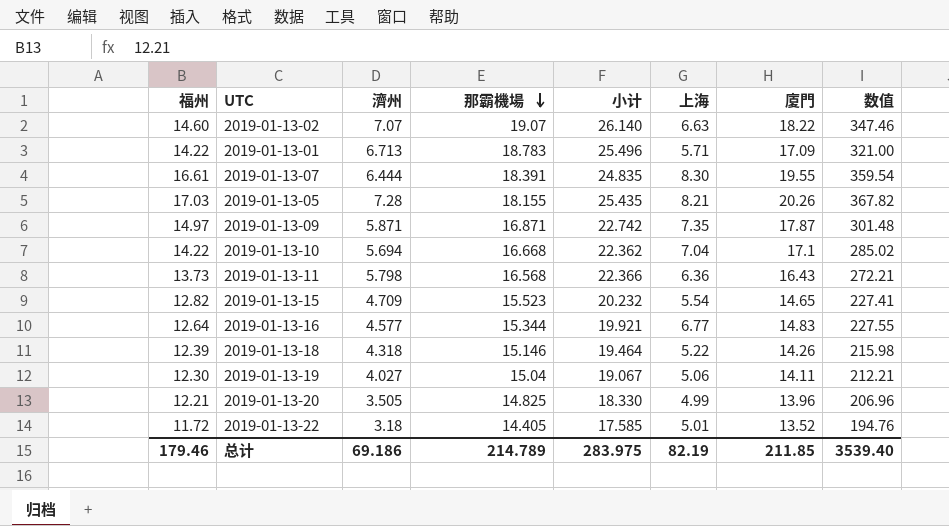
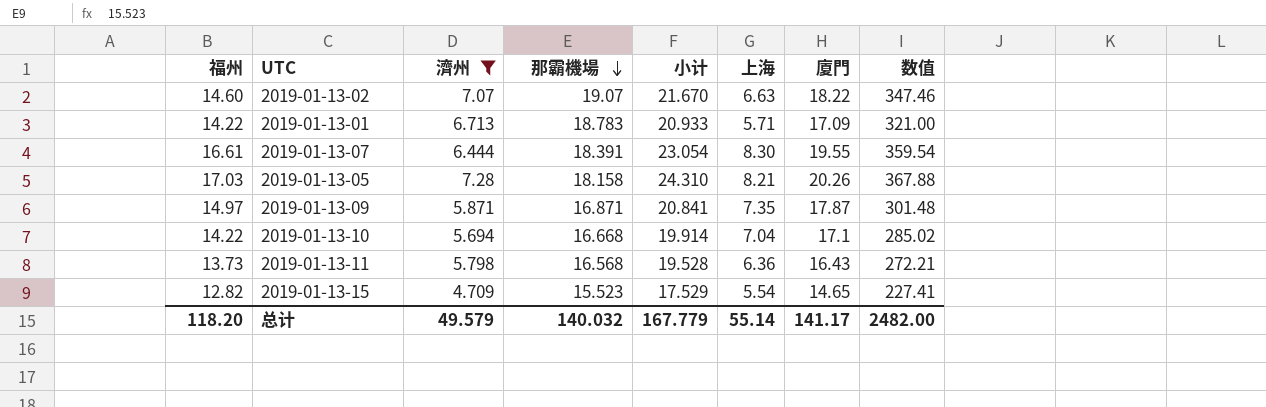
filter: none -> 濟州 >= 4.709
column 小计 | formula: [濟州] + [那霸機場] -> [福州] + [濟州]
2019-01-13-05 | 那霸機場: 18.155 -> 18.158
2019-01-13-05 | 数值: 367.82 -> 367.88
总计 | 福州: 179.46 -> 118.20
总计 | 濟州: 69.186 -> 49.579
总计 | 那霸機場: 214.789 -> 140.032
总计 | 小计: 283.975 -> 167.779
总计 | 上海: 82.19 -> 55.14
总计 | 廈門: 211.85 -> 141.17
总计 | 数值: 3539.40 -> 2482.00

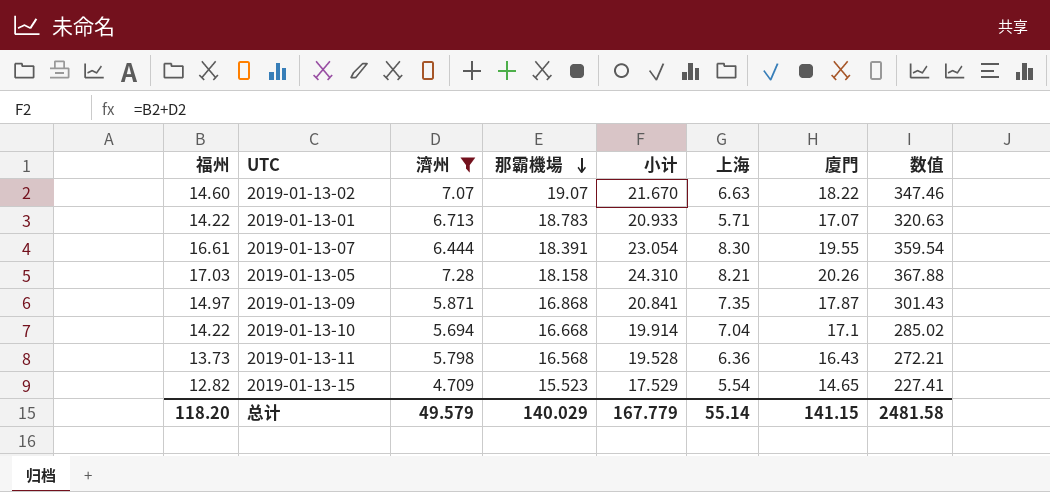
2019-01-13-01 | 廈門: 17.09 -> 17.07
2019-01-13-01 | 数值: 321.00 -> 320.63
2019-01-13-09 | 那霸機場: 16.871 -> 16.868
2019-01-13-09 | 数值: 301.48 -> 301.43
总计 | 那霸機場: 140.032 -> 140.029
总计 | 廈門: 141.17 -> 141.15
总计 | 数值: 2482.00 -> 2481.58

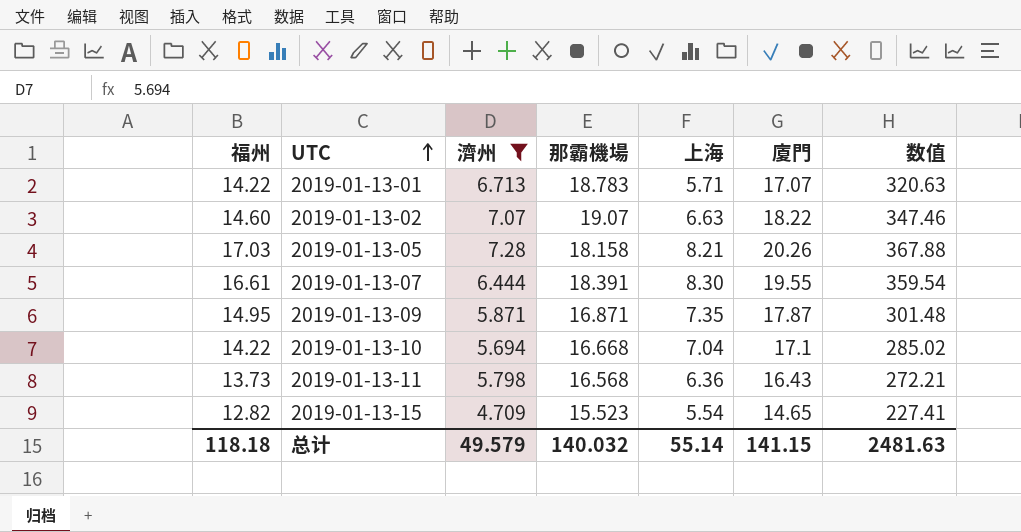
row order: 那霸機場 descending -> UTC ascending
column 小计 | formula: [福州] + [濟州] -> none
2019-01-13-09 | 福州: 14.97 -> 14.95
2019-01-13-09 | 那霸機場: 16.868 -> 16.871
2019-01-13-09 | 数值: 301.43 -> 301.48
总计 | 福州: 118.20 -> 118.18
总计 | 那霸機場: 140.029 -> 140.032
总计 | 数值: 2481.58 -> 2481.63

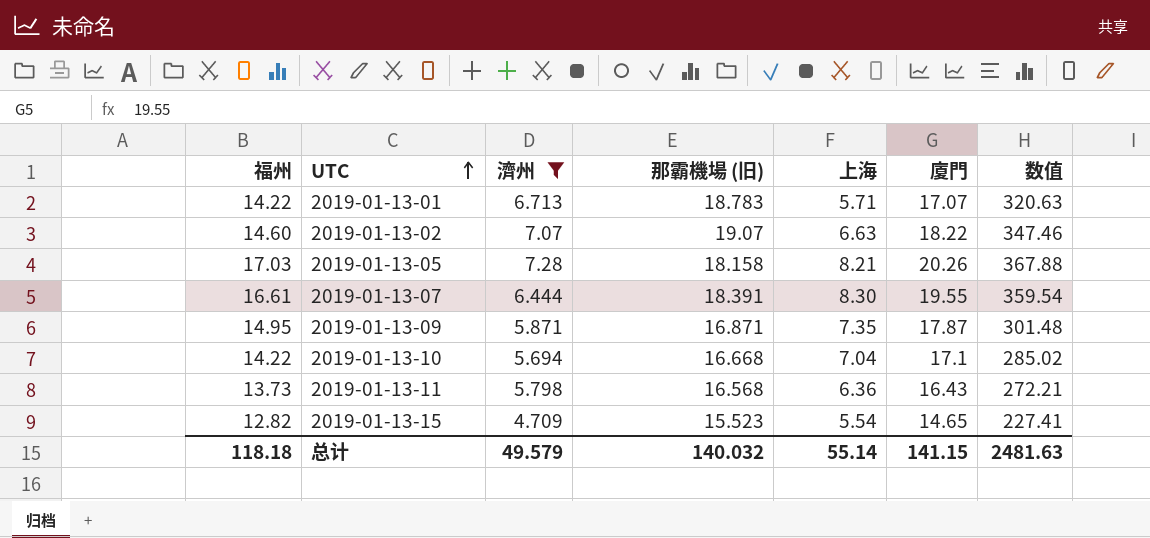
column name: 那霸機場 -> 那霸機場 (旧)

